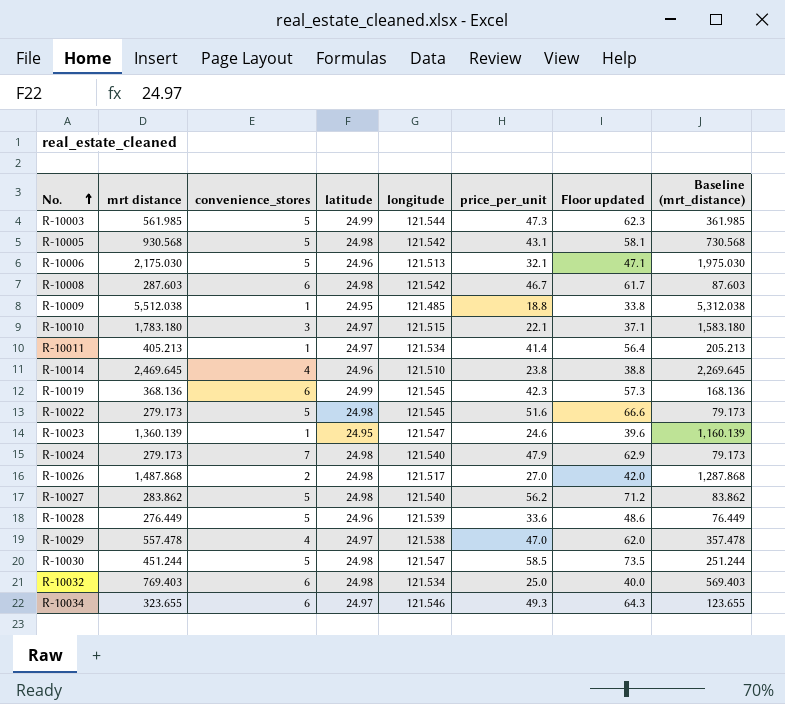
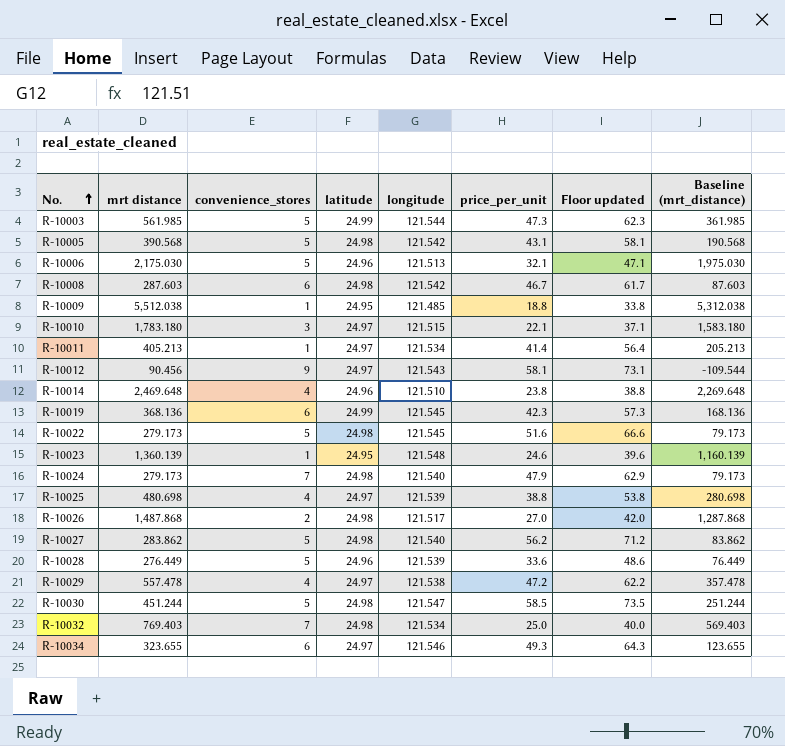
R-10005 | mrt distance: 930.568 -> 390.568
R-10005 | Baseline (mrt_distance): 730.568 -> 190.568
row R-10012: none -> 90.456 | 9 | 24.97 | 121.543 | 58.1 | 73.1 | -109.544
R-10014 | mrt distance: 2,469.645 -> 2,469.648
R-10014 | Baseline (mrt_distance): 2,269.645 -> 2,269.648
R-10023 | longitude: 121.547 -> 121.548
row R-10025: none -> 480.698 | 4 | 24.97 | 121.539 | 38.8 | 53.8 | 280.698
R-10029 | price_per_unit: 47.0 -> 47.2
R-10029 | Floor updated: 62.0 -> 62.2
R-10032 | convenience_stores: 6 -> 7

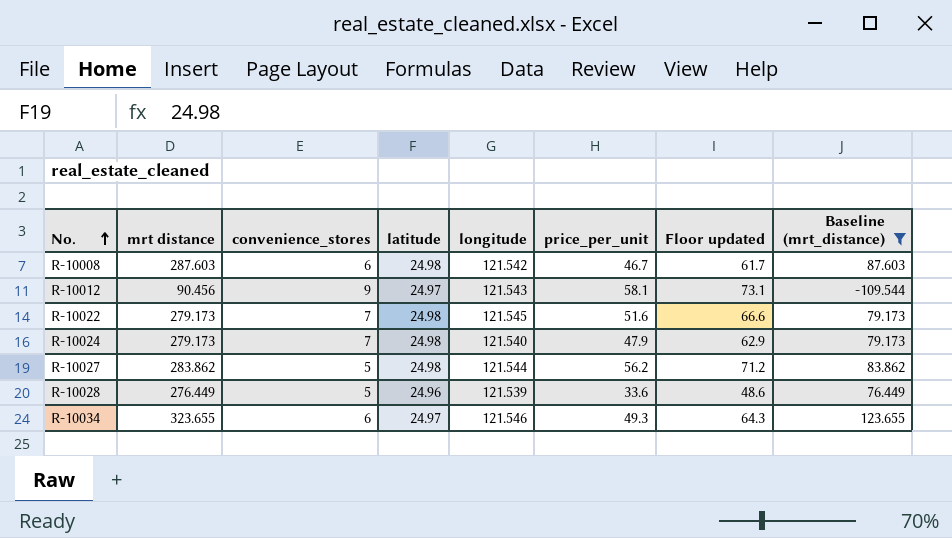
filter: none -> Baseline (mrt_distance) <= 123.655
R-10022 | convenience_stores: 5 -> 7
R-10027 | longitude: 121.540 -> 121.544

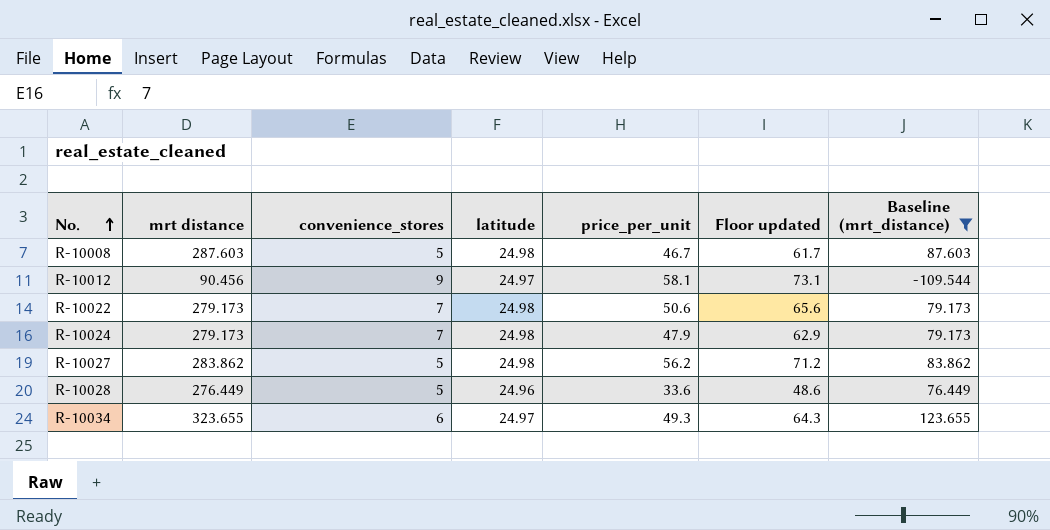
column longitude | position: 5 -> none
R-10008 | convenience_stores: 6 -> 5
R-10022 | price_per_unit: 51.6 -> 50.6
R-10022 | Floor updated: 66.6 -> 65.6

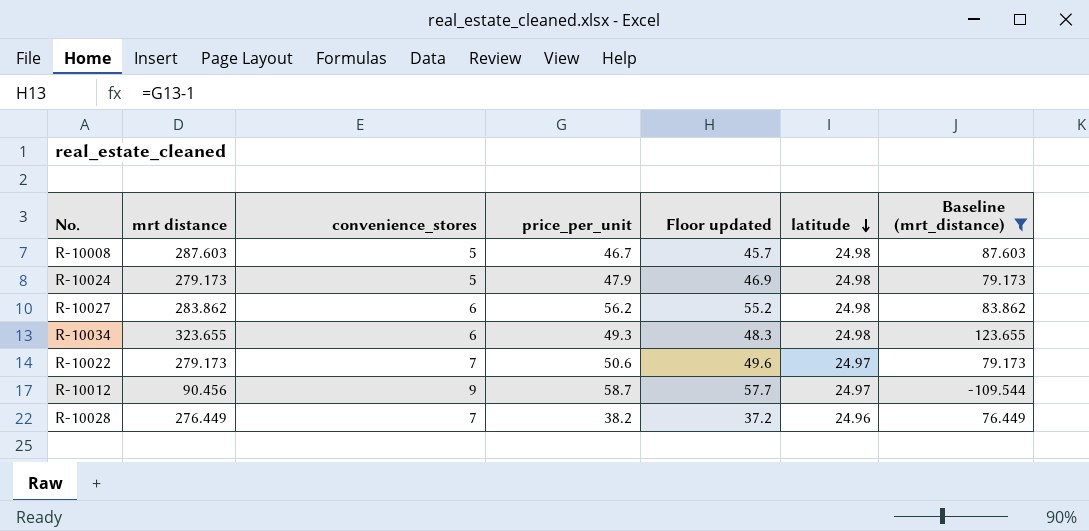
row order: No. ascending -> latitude descending
column Floor updated | formula: [price_per_unit] + 15 -> [price_per_unit] - 1
column latitude | position: 4 -> 6
R-10024 | convenience_stores: 7 -> 5
R-10027 | convenience_stores: 5 -> 6
R-10034 | latitude: 24.97 -> 24.98
R-10022 | latitude: 24.98 -> 24.97
R-10012 | price_per_unit: 58.1 -> 58.7
R-10028 | convenience_stores: 5 -> 7
R-10028 | price_per_unit: 33.6 -> 38.2

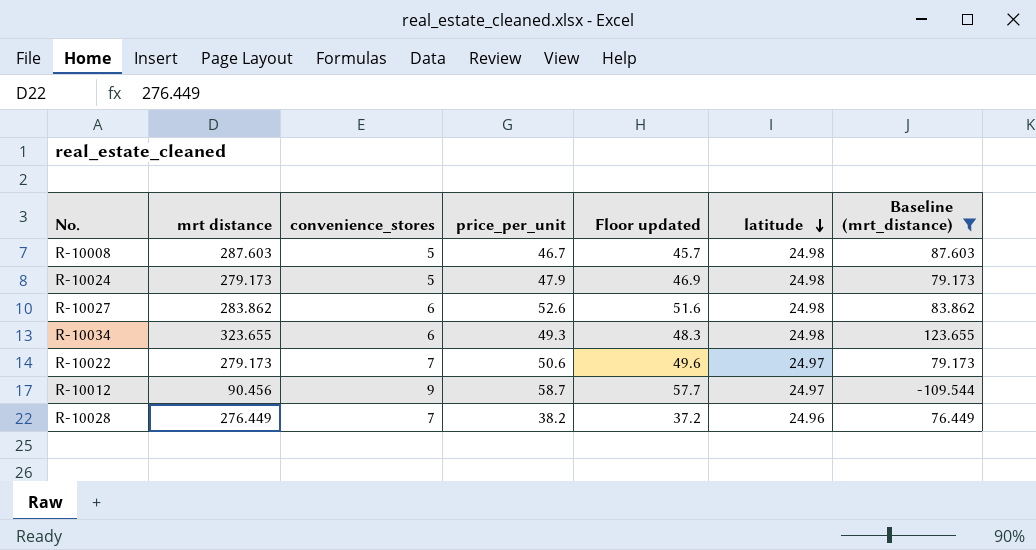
R-10027 | price_per_unit: 56.2 -> 52.6
R-10027 | Floor updated: 55.2 -> 51.6

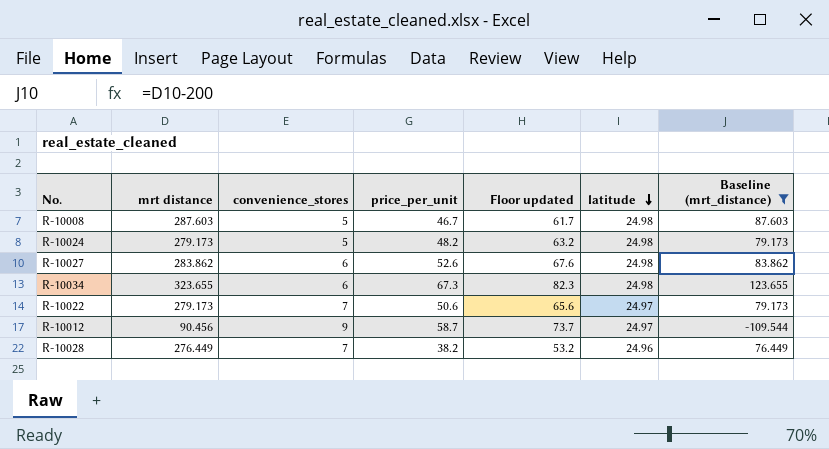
column Floor updated | formula: [price_per_unit] - 1 -> [price_per_unit] + 15
R-10024 | price_per_unit: 47.9 -> 48.2
R-10034 | price_per_unit: 49.3 -> 67.3

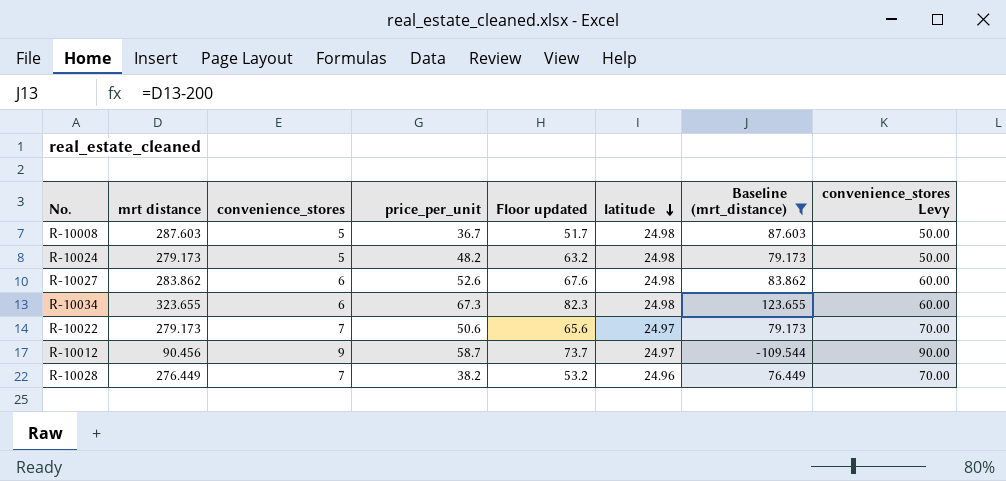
column convenience_stores Levy | formula: none -> [convenience_stores] * 10
R-10008 | price_per_unit: 46.7 -> 36.7
R-10008 | Floor updated: 61.7 -> 51.7

